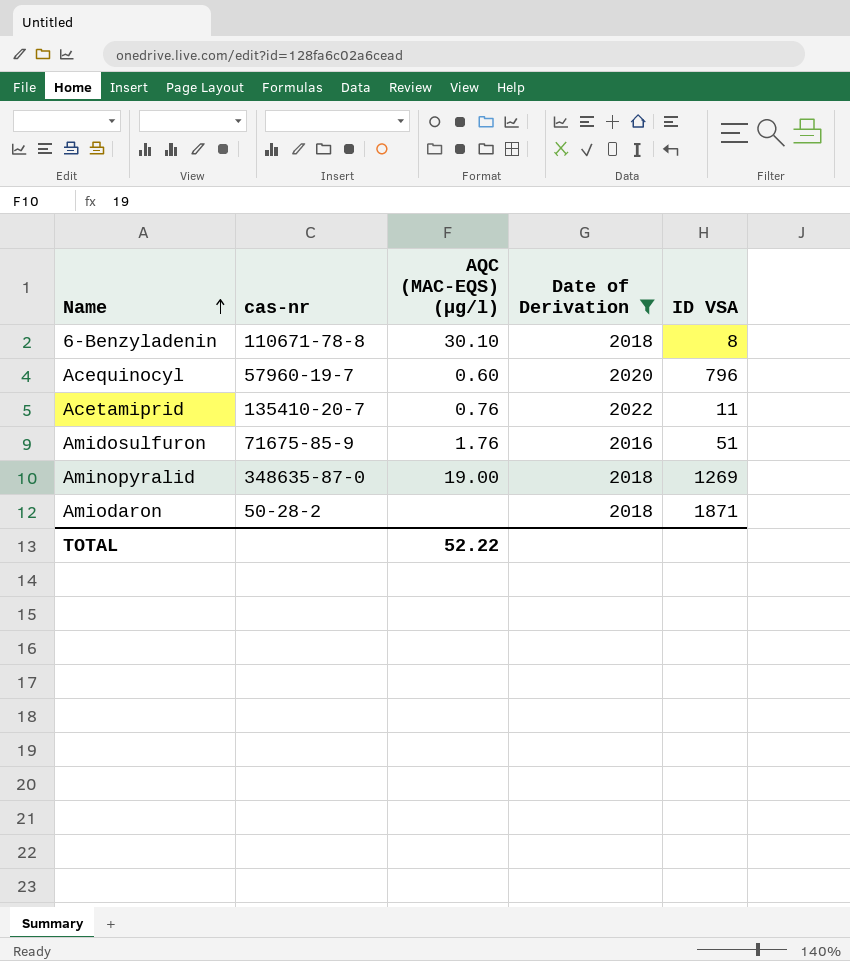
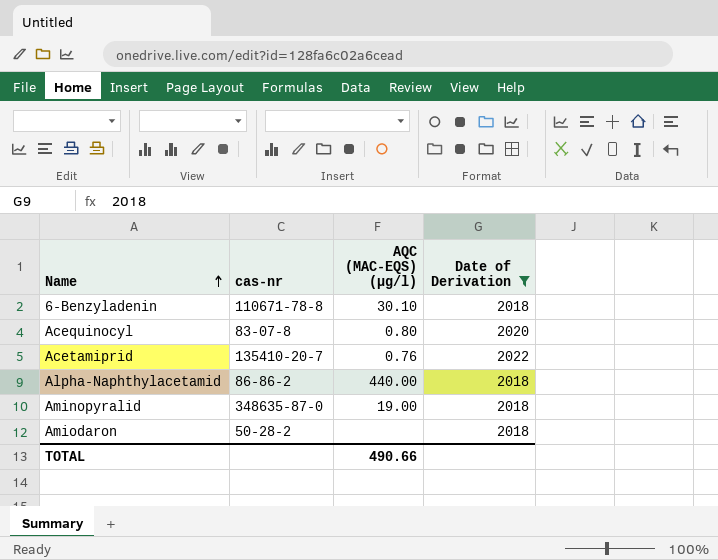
column ID VSA | position: 5 -> none
row Amidosulfuron: 71675-85-9 | 1.76 | 2016 | 51 -> none
Acequinocyl | cas-nr: 57960-19-7 -> 83-07-8
Acequinocyl | AQC (MAC-EQS) (µg/l): 0.60 -> 0.80
row Alpha-Naphthylacetamid: none -> 86-86-2 | 440.00 | 2018
TOTAL | AQC (MAC-EQS) (µg/l): 52.22 -> 490.66

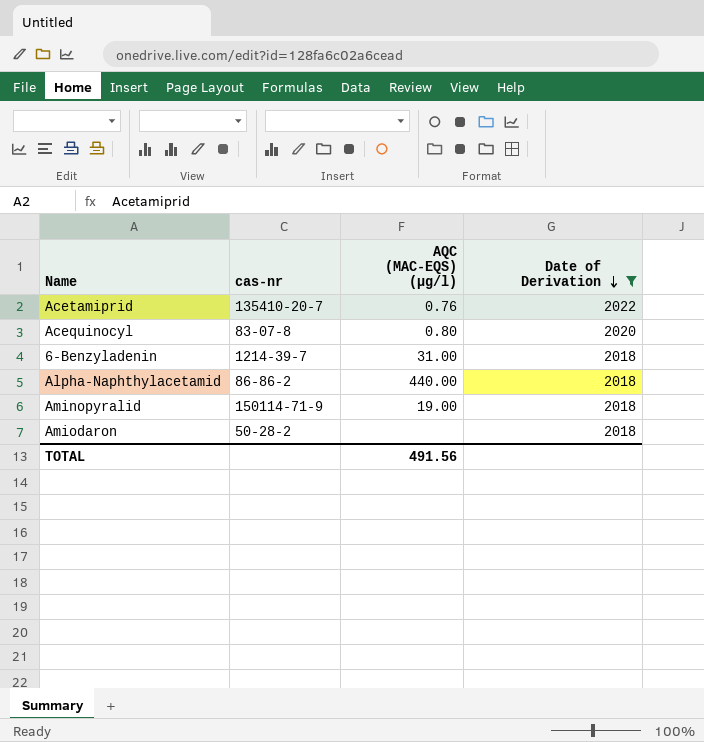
row order: Name ascending -> Date of Derivation descending
6-Benzyladenin | cas-nr: 110671-78-8 -> 1214-39-7
6-Benzyladenin | AQC (MAC-EQS) (µg/l): 30.10 -> 31.00
Aminopyralid | cas-nr: 348635-87-0 -> 150114-71-9
TOTAL | AQC (MAC-EQS) (µg/l): 490.66 -> 491.56

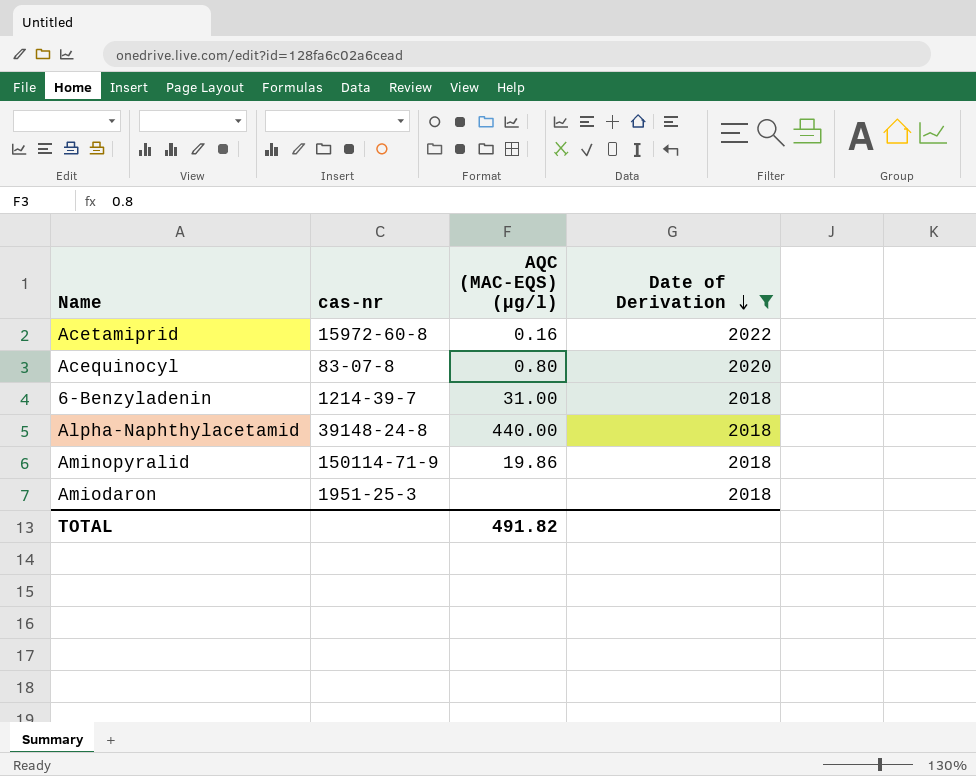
Acetamiprid | cas-nr: 135410-20-7 -> 15972-60-8
Acetamiprid | AQC (MAC-EQS) (µg/l): 0.76 -> 0.16
Alpha-Naphthylacetamid | cas-nr: 86-86-2 -> 39148-24-8
Aminopyralid | AQC (MAC-EQS) (µg/l): 19.00 -> 19.86
Amiodaron | cas-nr: 50-28-2 -> 1951-25-3
TOTAL | AQC (MAC-EQS) (µg/l): 491.56 -> 491.82

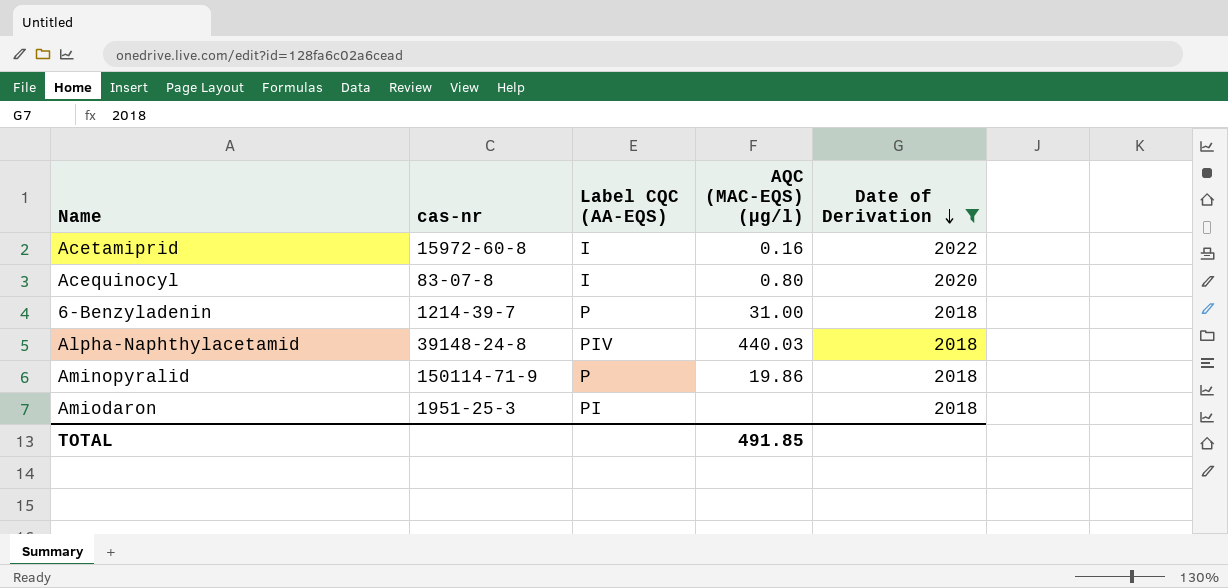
column Label CQC (AA-EQS) | position: none -> 3
Alpha-Naphthylacetamid | AQC (MAC-EQS) (µg/l): 440.00 -> 440.03
TOTAL | AQC (MAC-EQS) (µg/l): 491.82 -> 491.85

